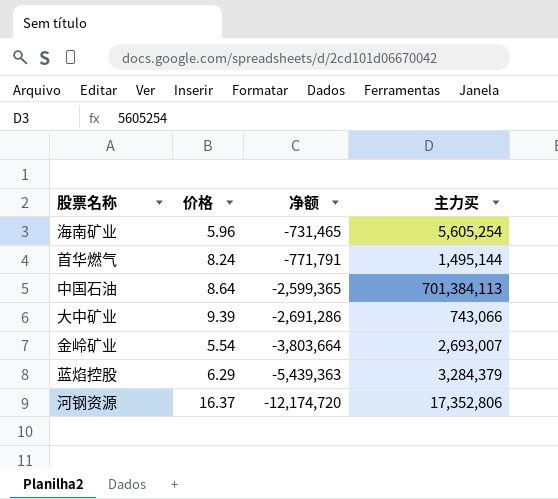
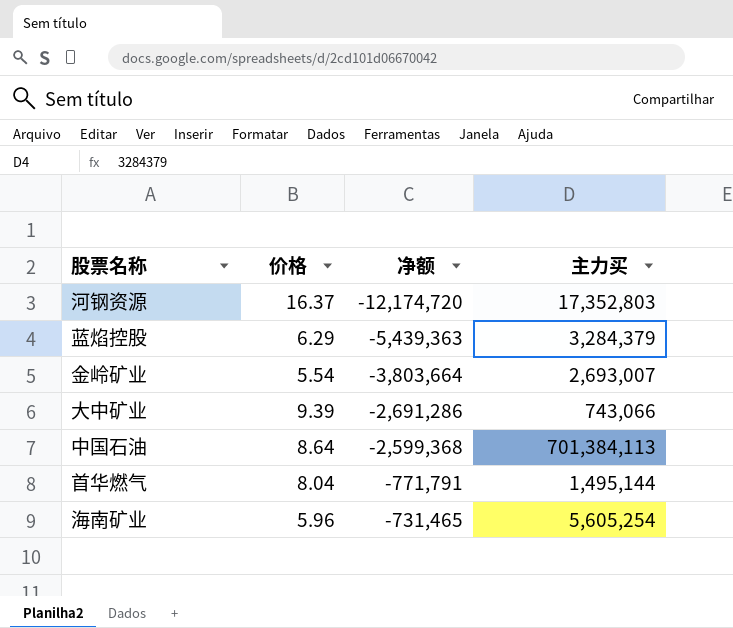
row order: 净额 descending -> 净额 ascending
河钢资源 | 主力买: 17,352,806 -> 17,352,803
中国石油 | 净额: -2,599,365 -> -2,599,368
首华燃气 | 价格: 8.24 -> 8.04

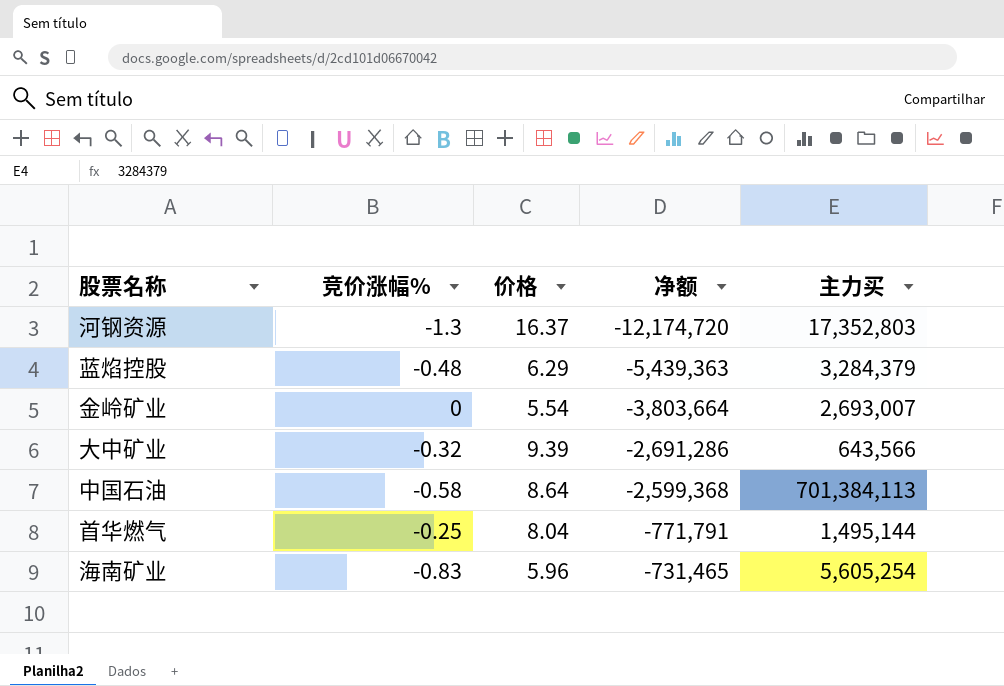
column 竞价涨幅% | position: none -> 2
大中矿业 | 主力买: 743,066 -> 643,566

